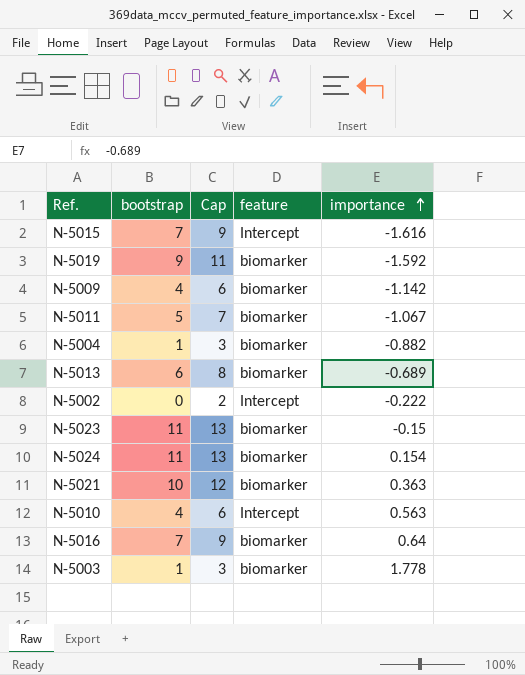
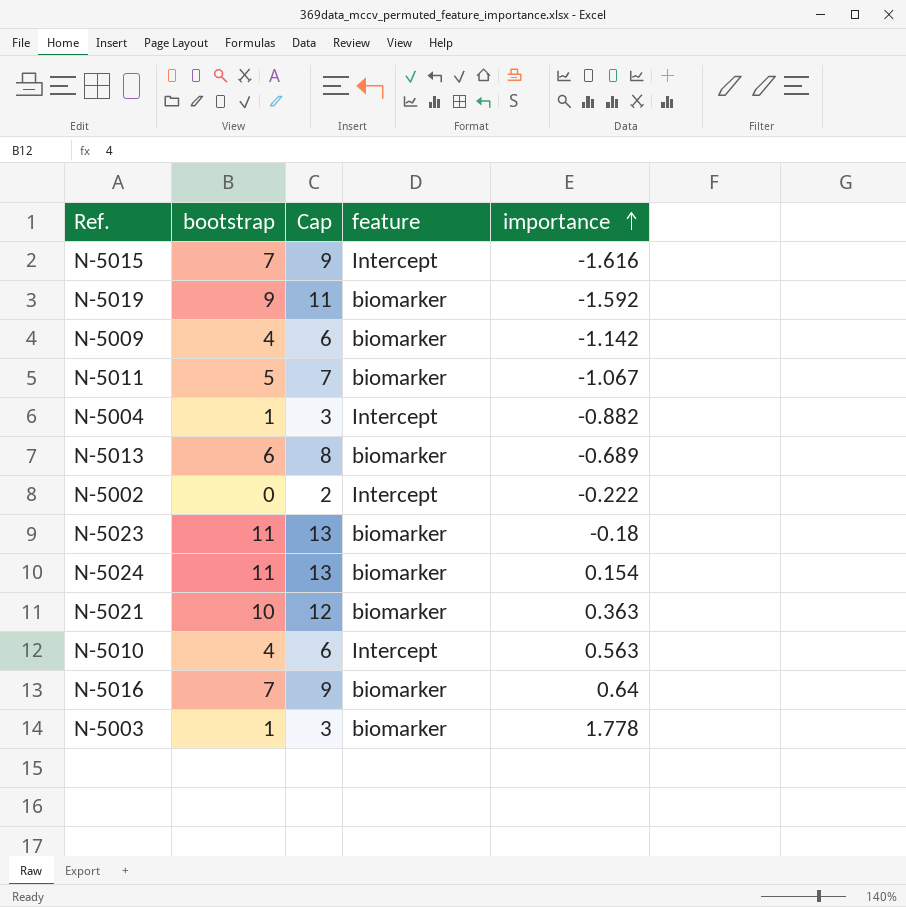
N-5004 | feature: biomarker -> Intercept
N-5023 | importance: -0.15 -> -0.18

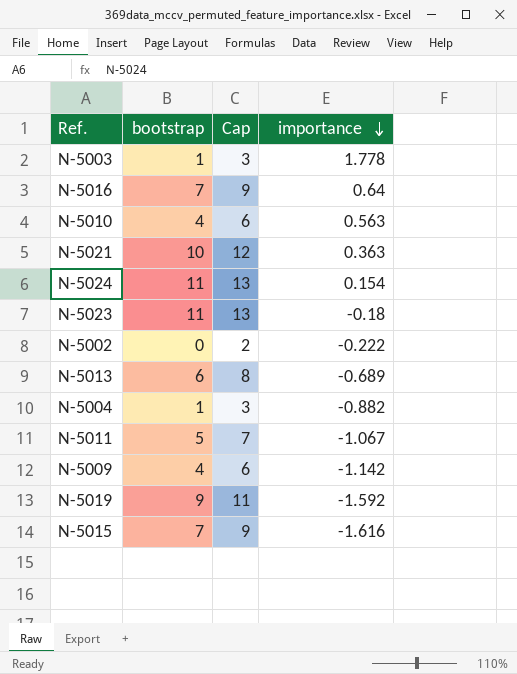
row order: importance ascending -> importance descending
column feature | position: 4 -> none

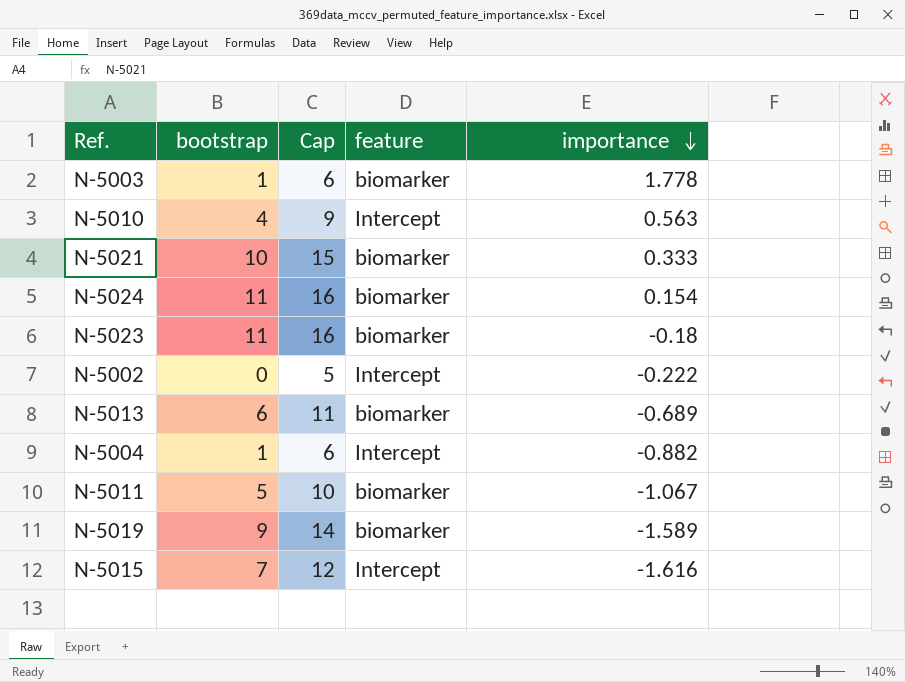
column Cap | formula: [bootstrap] + 2 -> [bootstrap] + 5
column feature | position: none -> 4
row N-5016: 7 | 9 | 0.64 -> none
row N-5009: 4 | 6 | -1.142 -> none
N-5021 | importance: 0.363 -> 0.333
N-5019 | importance: -1.592 -> -1.589

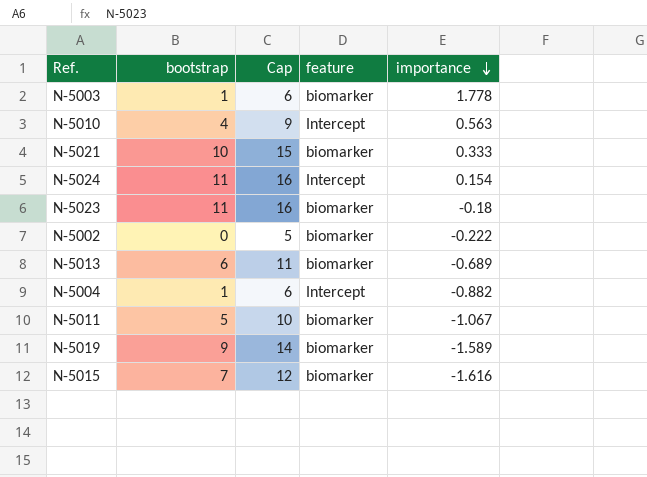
N-5024 | feature: biomarker -> Intercept
N-5002 | feature: Intercept -> biomarker
N-5015 | feature: Intercept -> biomarker

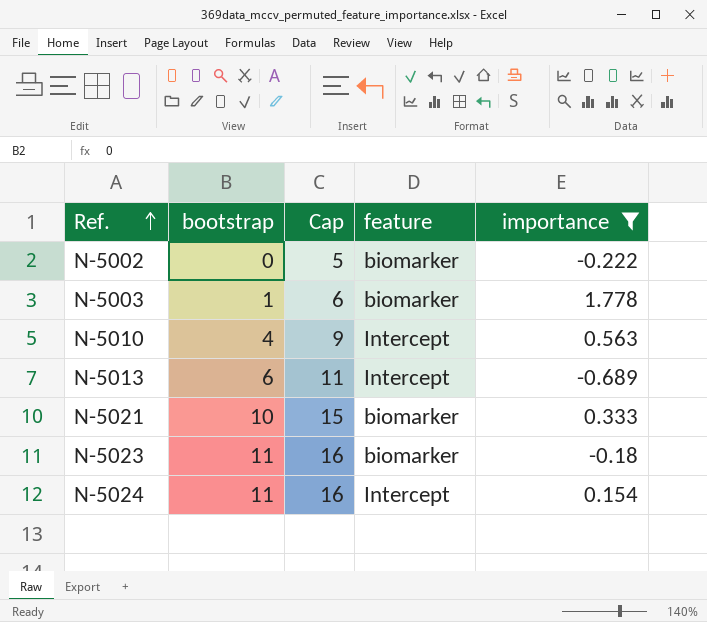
filter: none -> importance >= -0.689
row order: importance descending -> Ref. ascending
N-5013 | feature: biomarker -> Intercept

